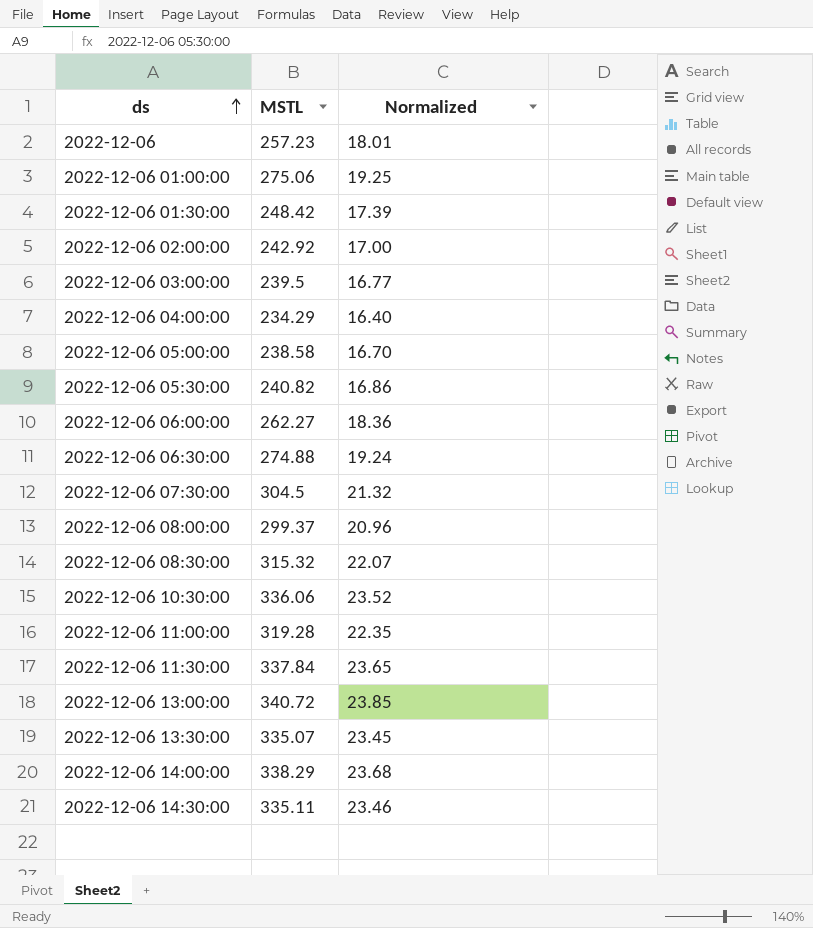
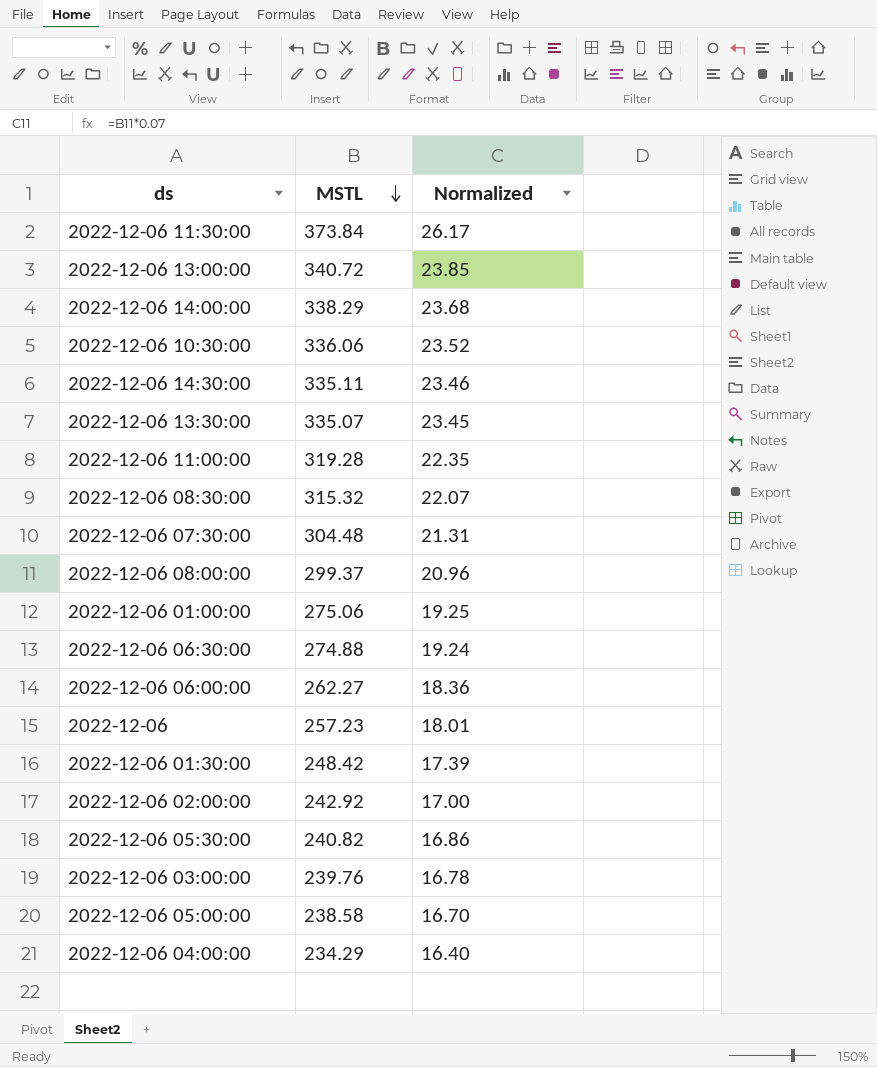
row order: ds ascending -> MSTL descending
2022-12-06 11:30:00 | MSTL: 337.84 -> 373.84
2022-12-06 11:30:00 | Normalized: 23.65 -> 26.17
2022-12-06 07:30:00 | MSTL: 304.5 -> 304.48
2022-12-06 07:30:00 | Normalized: 21.32 -> 21.31
2022-12-06 03:00:00 | MSTL: 239.5 -> 239.76
2022-12-06 03:00:00 | Normalized: 16.77 -> 16.78

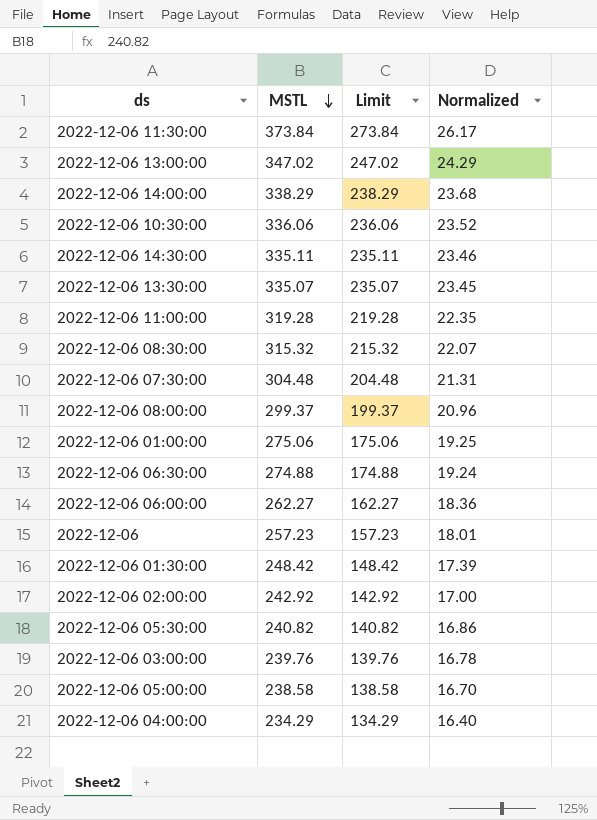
column Limit | formula: none -> [MSTL] - 100
2022-12-06 13:00:00 | MSTL: 340.72 -> 347.02
2022-12-06 13:00:00 | Normalized: 23.85 -> 24.29

